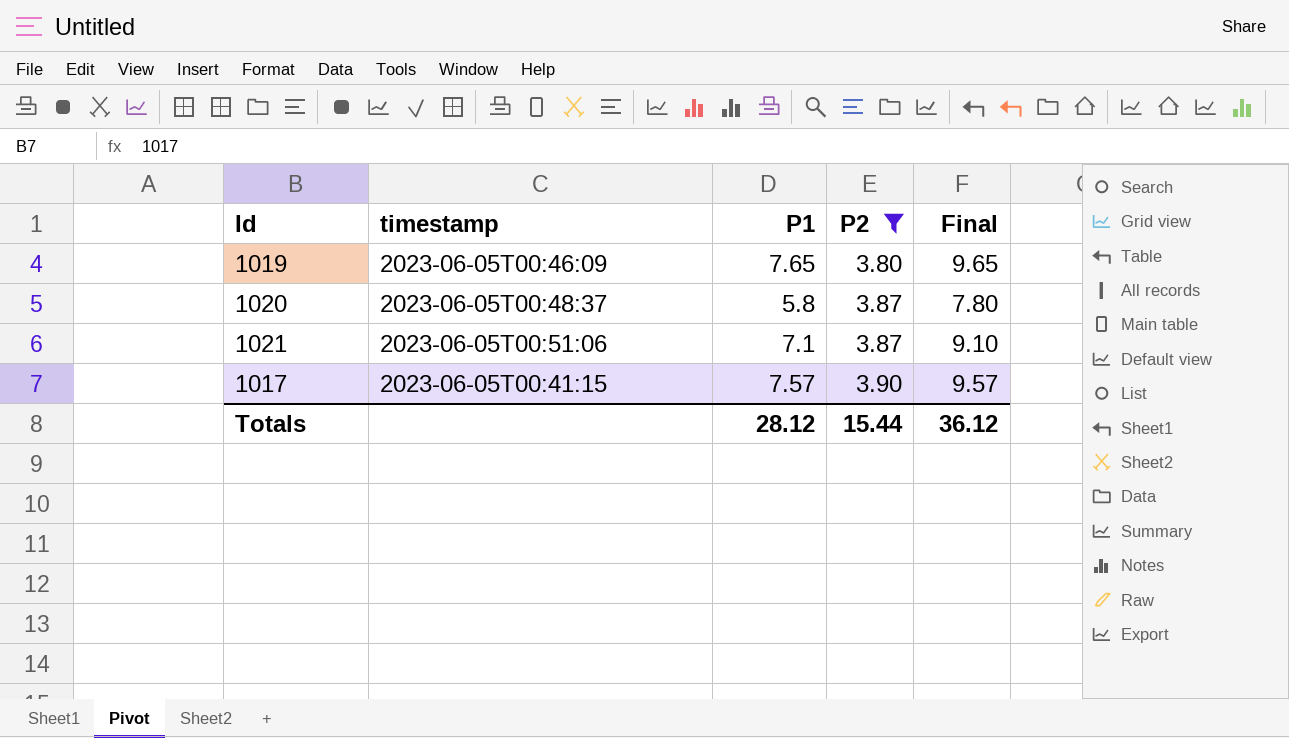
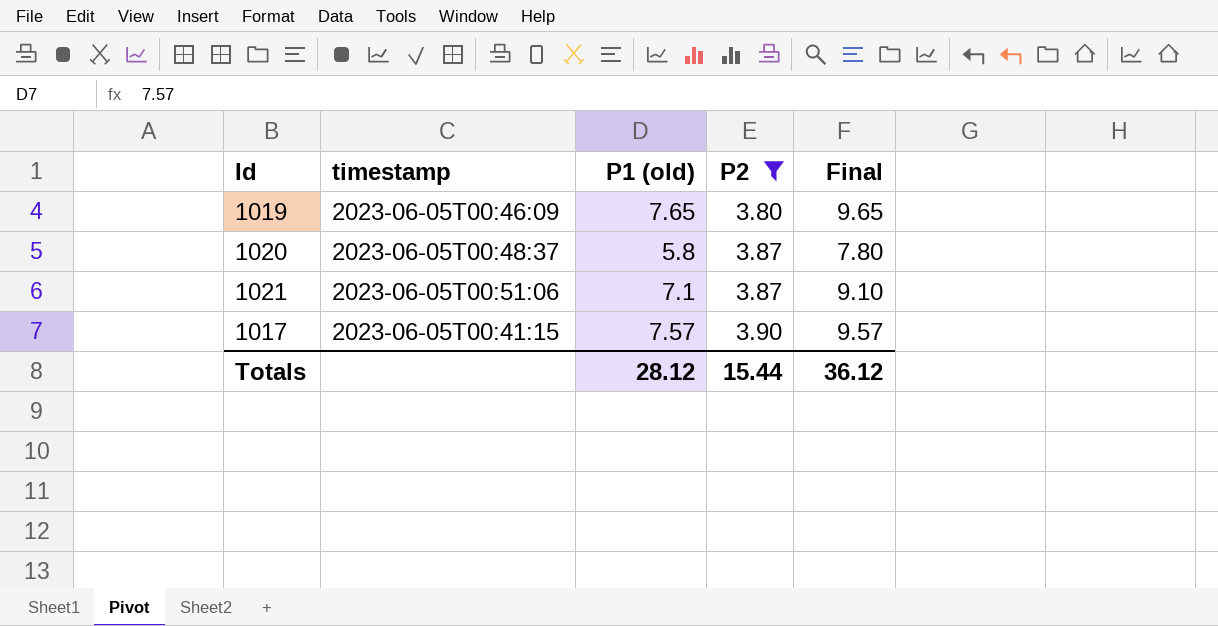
column name: P1 -> P1 (old)

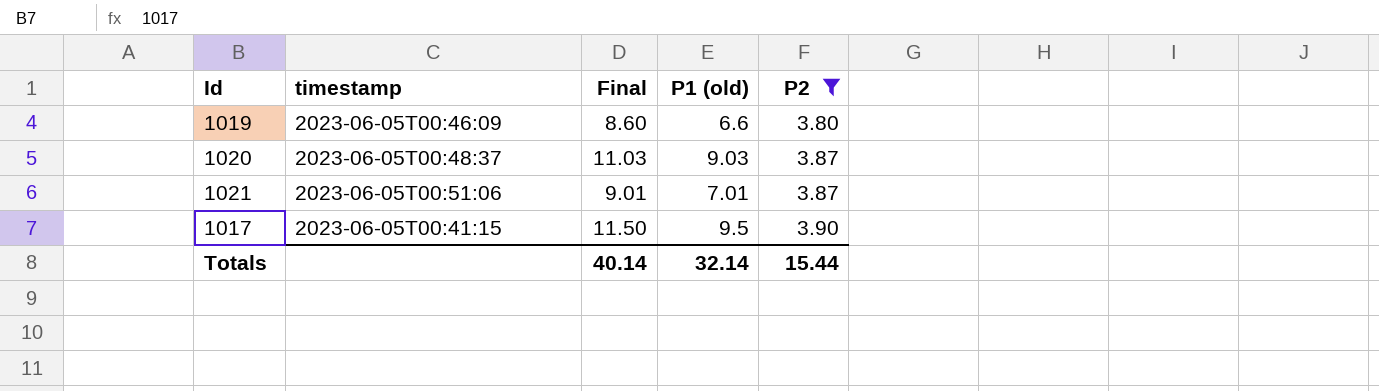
column Final | position: 5 -> 3
1019 | Final: 9.65 -> 8.60
1019 | P1 (old): 7.65 -> 6.6
1020 | Final: 7.80 -> 11.03
1020 | P1 (old): 5.8 -> 9.03
1021 | Final: 9.10 -> 9.01
1021 | P1 (old): 7.1 -> 7.01
1017 | Final: 9.57 -> 11.50
1017 | P1 (old): 7.57 -> 9.5
Totals | Final: 36.12 -> 40.14
Totals | P1 (old): 28.12 -> 32.14

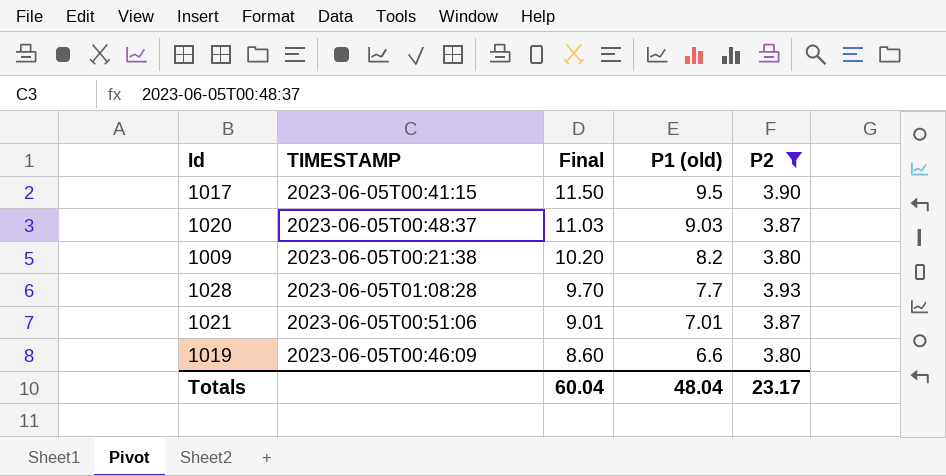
row order: P2 ascending -> Final descending
column name: timestamp -> TIMESTAMP
row 1009: none -> 2023-06-05T00:21:38 | 10.20 | 8.2 | 3.80
row 1028: none -> 2023-06-05T01:08:28 | 9.70 | 7.7 | 3.93
Totals | Final: 40.14 -> 60.04
Totals | P1 (old): 32.14 -> 48.04
Totals | P2: 15.44 -> 23.17

